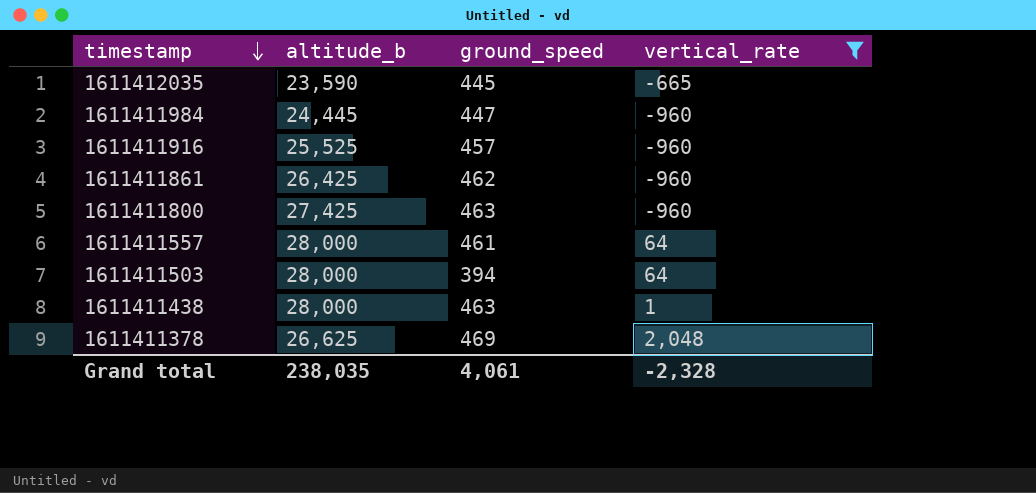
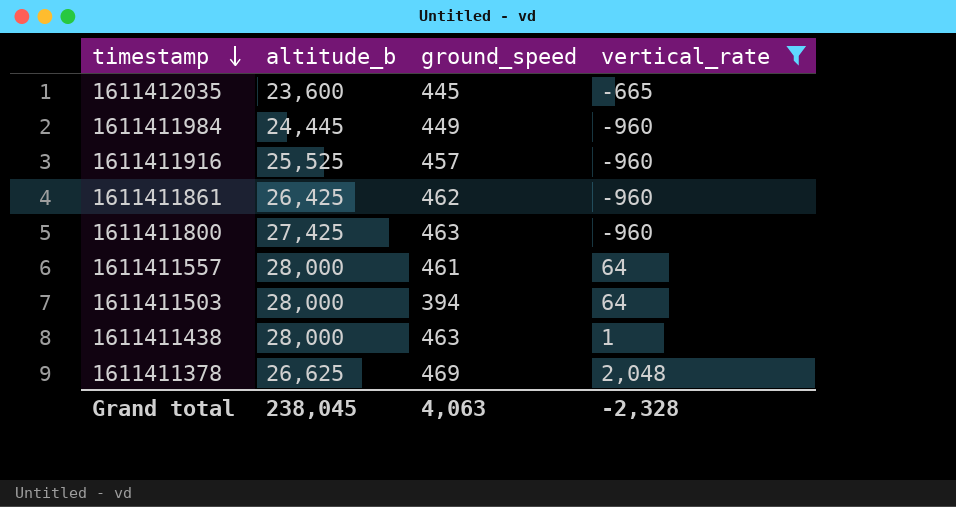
1611412035 | altitude_b: 23,590 -> 23,600
1611411984 | ground_speed: 447 -> 449
Grand total | altitude_b: 238,035 -> 238,045
Grand total | ground_speed: 4,061 -> 4,063

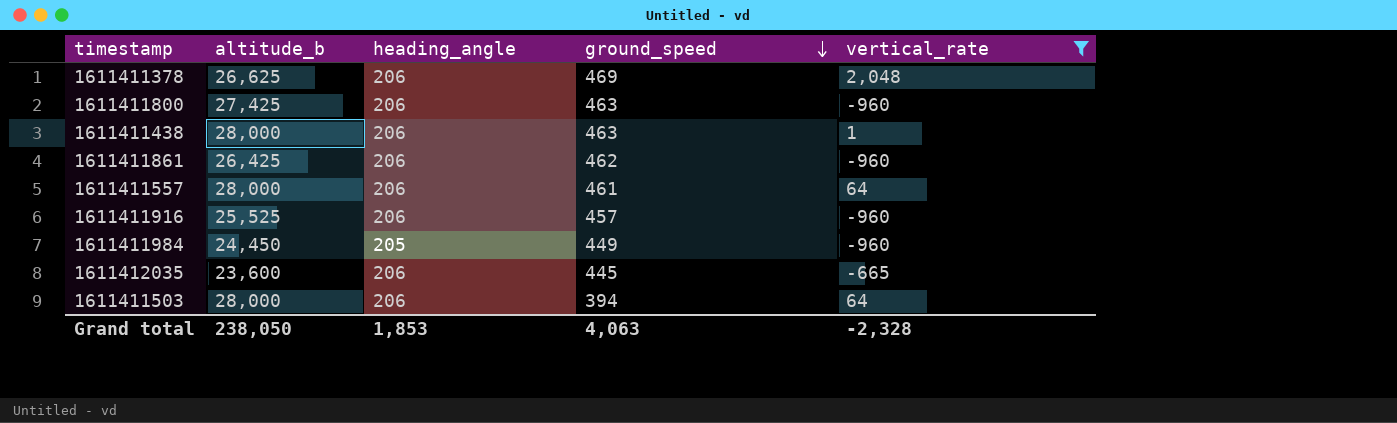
row order: timestamp descending -> ground_speed descending
column heading_angle | position: none -> 3
1611411984 | altitude_b: 24,445 -> 24,450
Grand total | altitude_b: 238,045 -> 238,050

